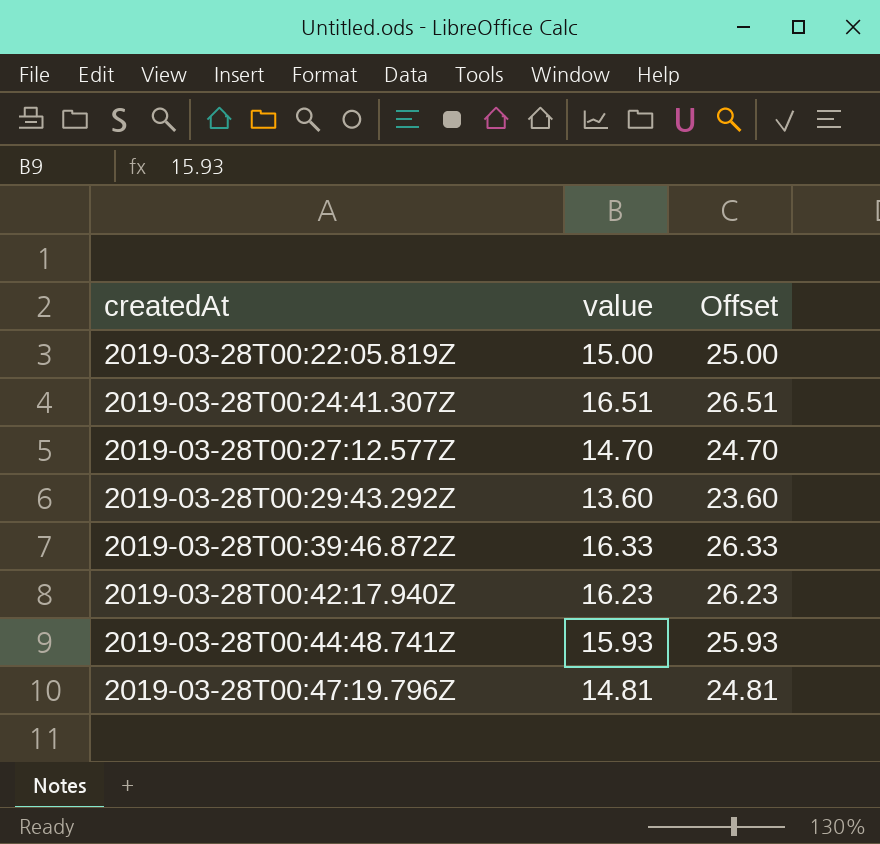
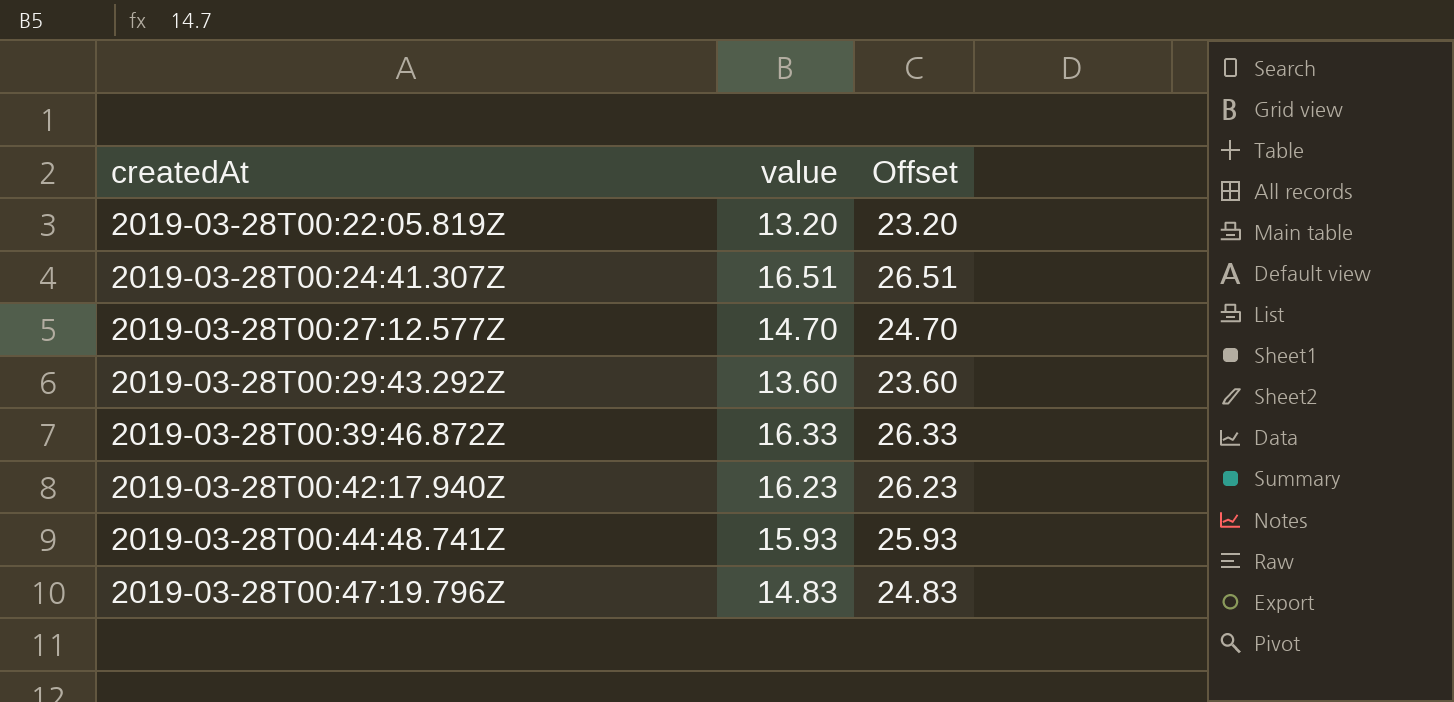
2019-03-28T00:22:05.819Z | value: 15.00 -> 13.20
2019-03-28T00:22:05.819Z | Offset: 25.00 -> 23.20
2019-03-28T00:47:19.796Z | value: 14.81 -> 14.83
2019-03-28T00:47:19.796Z | Offset: 24.81 -> 24.83

